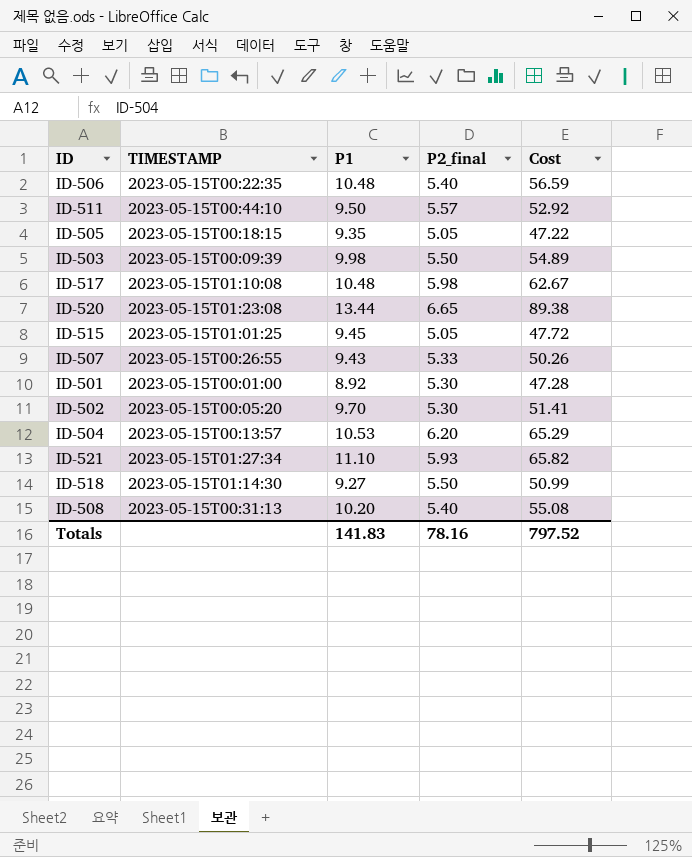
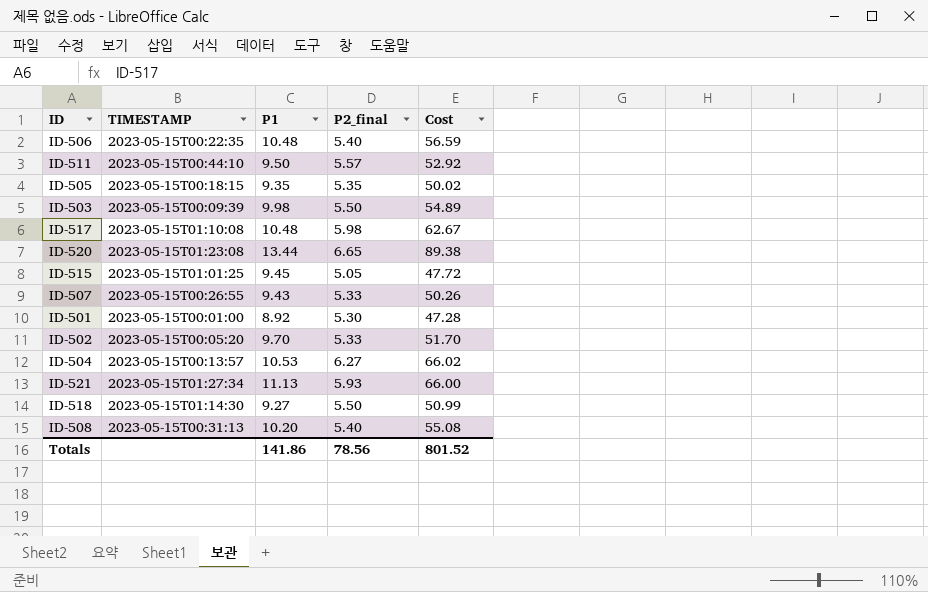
ID-505 | P2_final: 5.05 -> 5.35
ID-505 | Cost: 47.22 -> 50.02
ID-502 | P2_final: 5.30 -> 5.33
ID-502 | Cost: 51.41 -> 51.70
ID-504 | P2_final: 6.20 -> 6.27
ID-504 | Cost: 65.29 -> 66.02
ID-521 | P1: 11.10 -> 11.13
ID-521 | Cost: 65.82 -> 66.00
Totals | P1: 141.83 -> 141.86
Totals | P2_final: 78.16 -> 78.56
Totals | Cost: 797.52 -> 801.52

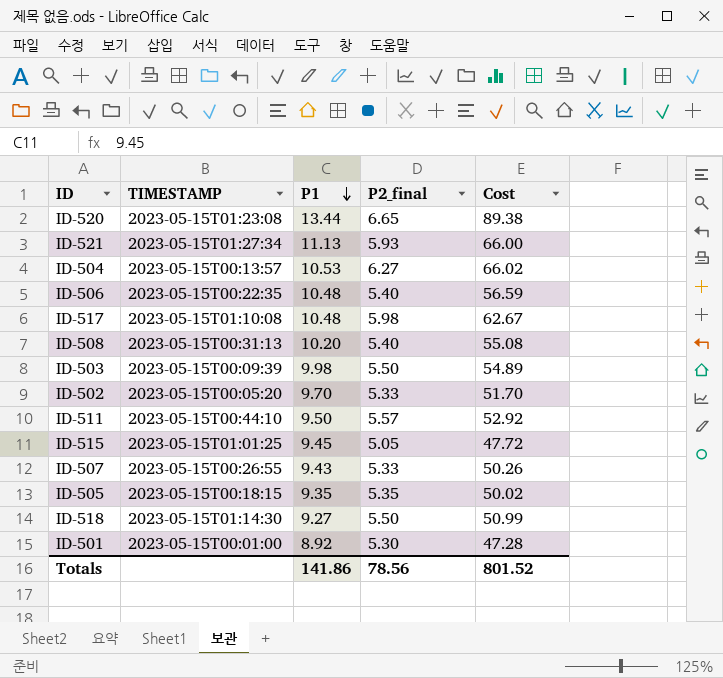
row order: none -> P1 descending

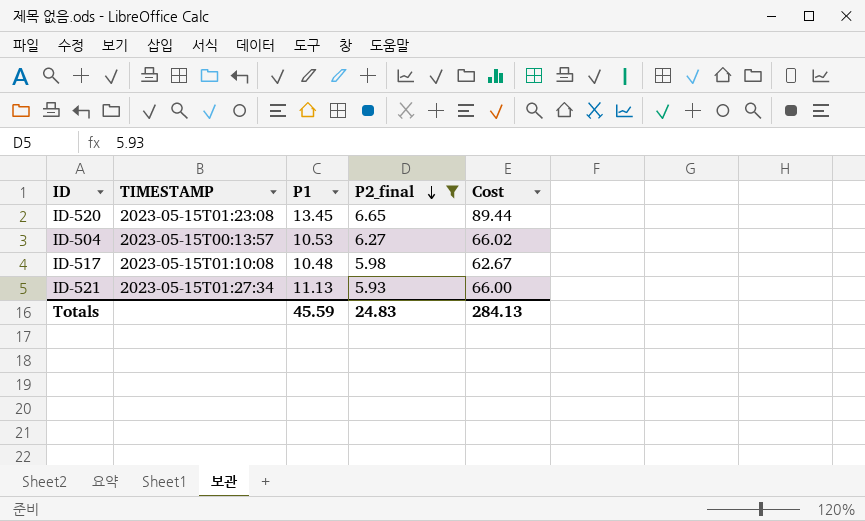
filter: none -> P2_final >= 5.93
row order: P1 descending -> P2_final descending
ID-520 | P1: 13.44 -> 13.45
ID-520 | Cost: 89.38 -> 89.44
Totals | P1: 141.86 -> 45.59
Totals | P2_final: 78.56 -> 24.83
Totals | Cost: 801.52 -> 284.13

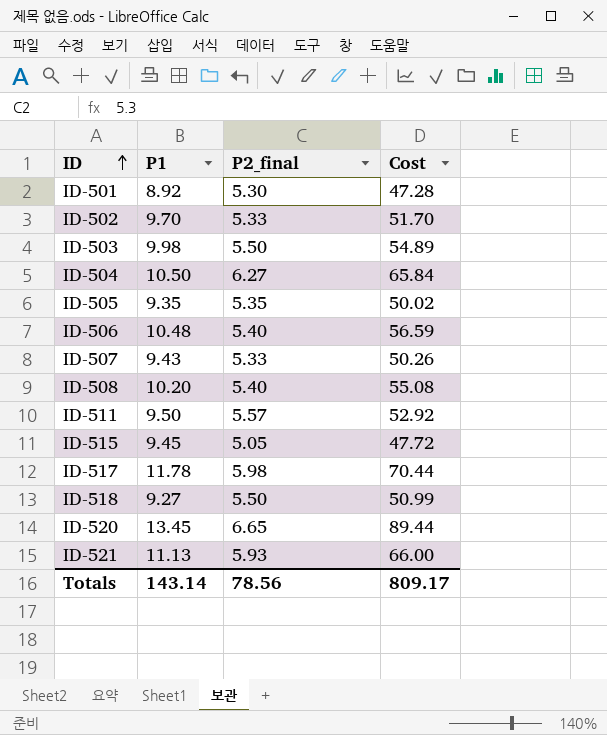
filter: P2_final >= 5.93 -> none
row order: P2_final descending -> ID ascending
column TIMESTAMP | position: 2 -> none
ID-504 | P1: 10.53 -> 10.50
ID-504 | Cost: 66.02 -> 65.84
ID-517 | P1: 10.48 -> 11.78
ID-517 | Cost: 62.67 -> 70.44
Totals | P1: 45.59 -> 143.14
Totals | P2_final: 24.83 -> 78.56
Totals | Cost: 284.13 -> 809.17

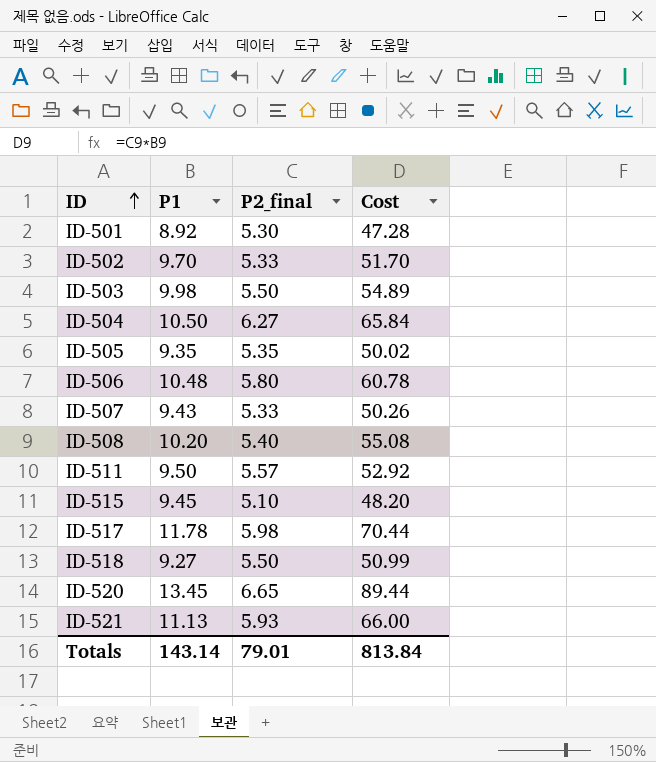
ID-506 | P2_final: 5.40 -> 5.80
ID-506 | Cost: 56.59 -> 60.78
ID-515 | P2_final: 5.05 -> 5.10
ID-515 | Cost: 47.72 -> 48.20
Totals | P2_final: 78.56 -> 79.01
Totals | Cost: 809.17 -> 813.84

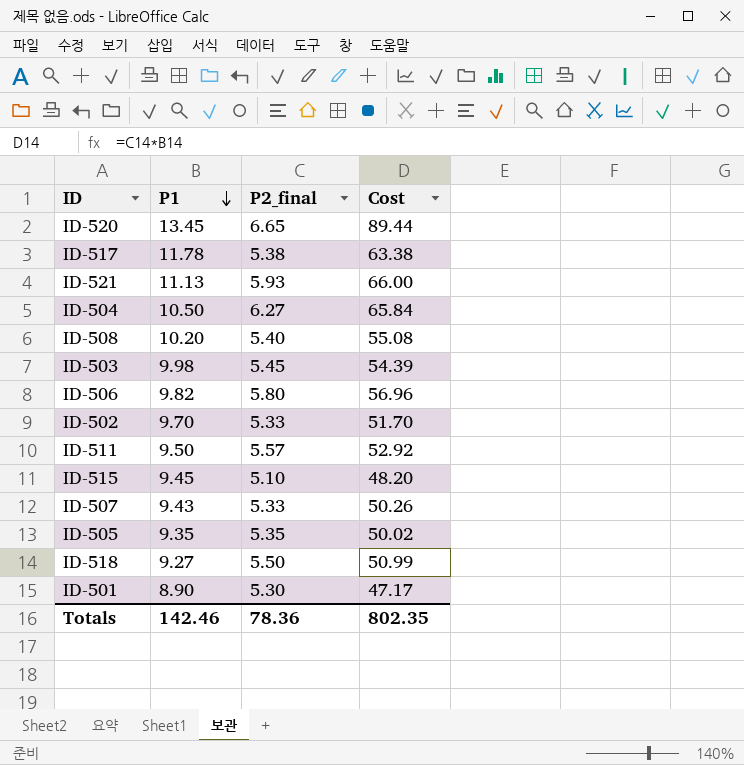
row order: ID ascending -> P1 descending
ID-517 | P2_final: 5.98 -> 5.38
ID-517 | Cost: 70.44 -> 63.38
ID-503 | P2_final: 5.50 -> 5.45
ID-503 | Cost: 54.89 -> 54.39
ID-506 | P1: 10.48 -> 9.82
ID-506 | Cost: 60.78 -> 56.96
ID-501 | P1: 8.92 -> 8.90
ID-501 | Cost: 47.28 -> 47.17
Totals | P1: 143.14 -> 142.46
Totals | P2_final: 79.01 -> 78.36
Totals | Cost: 813.84 -> 802.35

